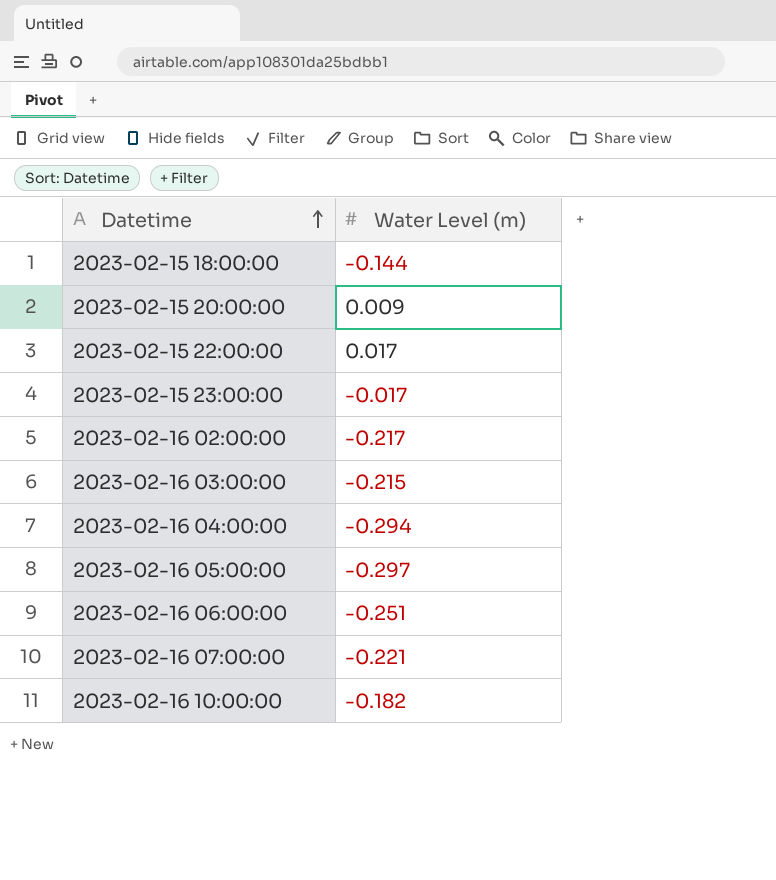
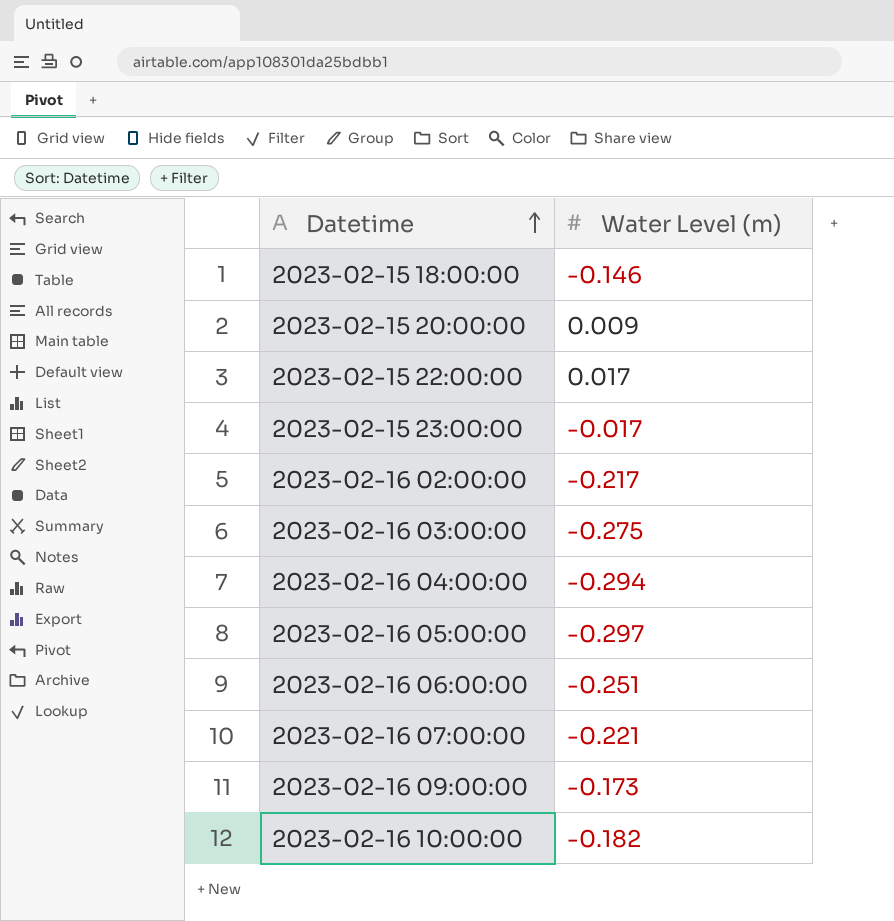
2023-02-15 18:00:00 | Water Level (m): -0.144 -> -0.146
2023-02-16 03:00:00 | Water Level (m): -0.215 -> -0.275
row 2023-02-16 09:00:00: none -> -0.173

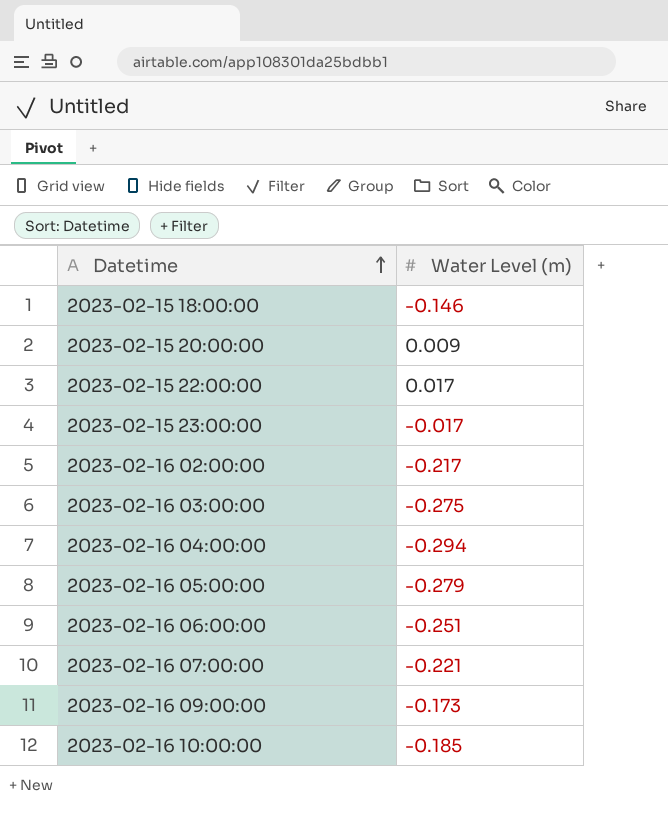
2023-02-16 05:00:00 | Water Level (m): -0.297 -> -0.279
2023-02-16 10:00:00 | Water Level (m): -0.182 -> -0.185

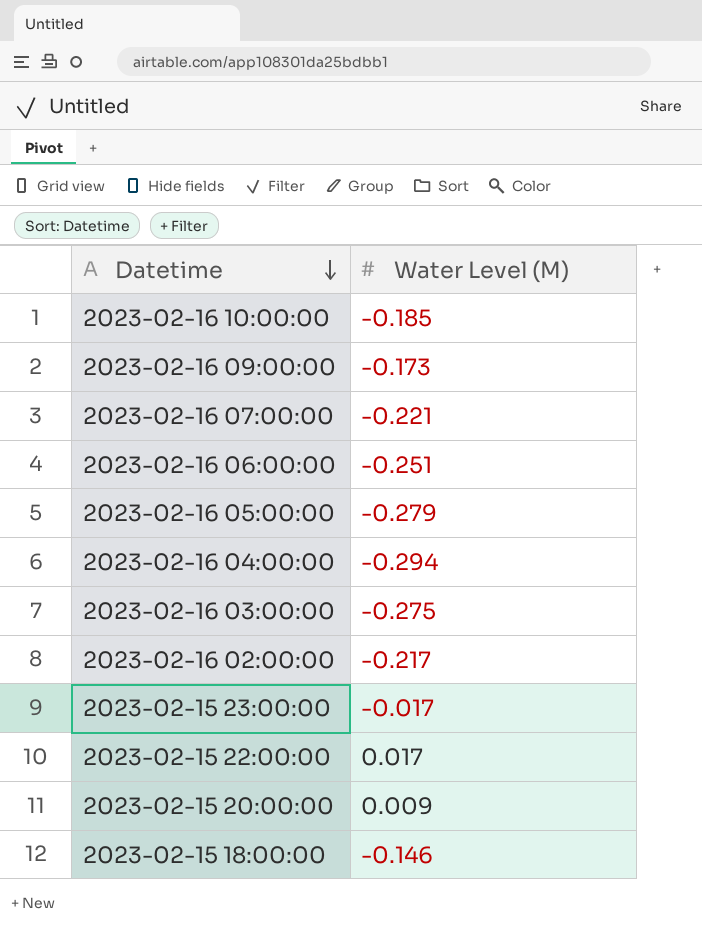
row order: Datetime ascending -> Datetime descending
column name: Water Level (m) -> Water Level (M)

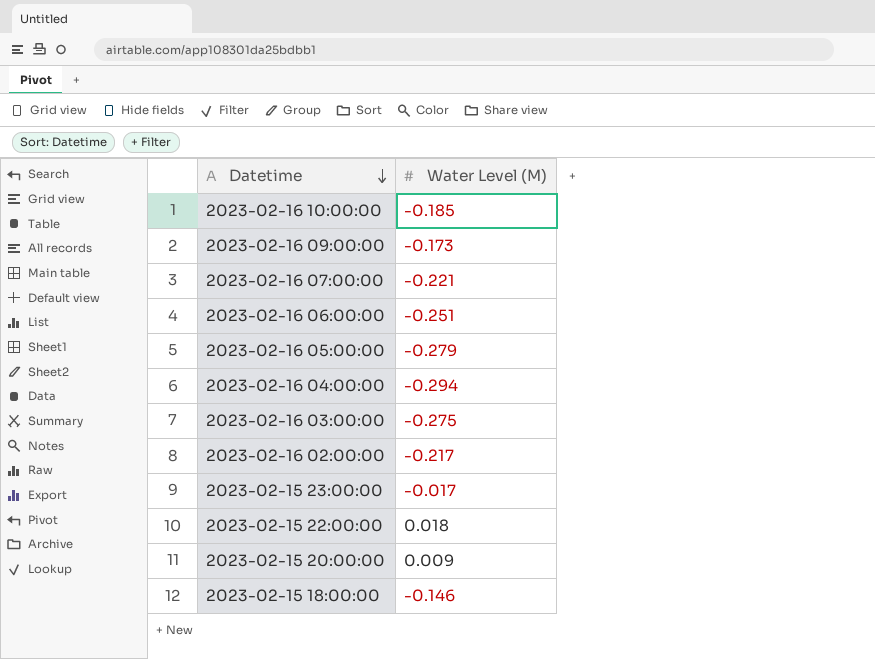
2023-02-15 22:00:00 | Water Level (M): 0.017 -> 0.018

